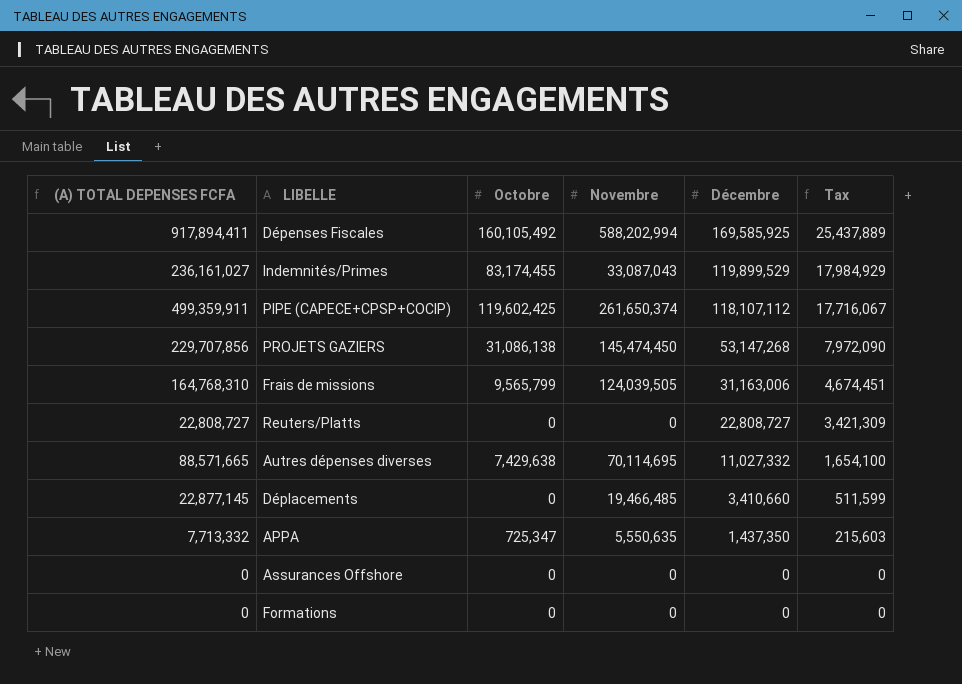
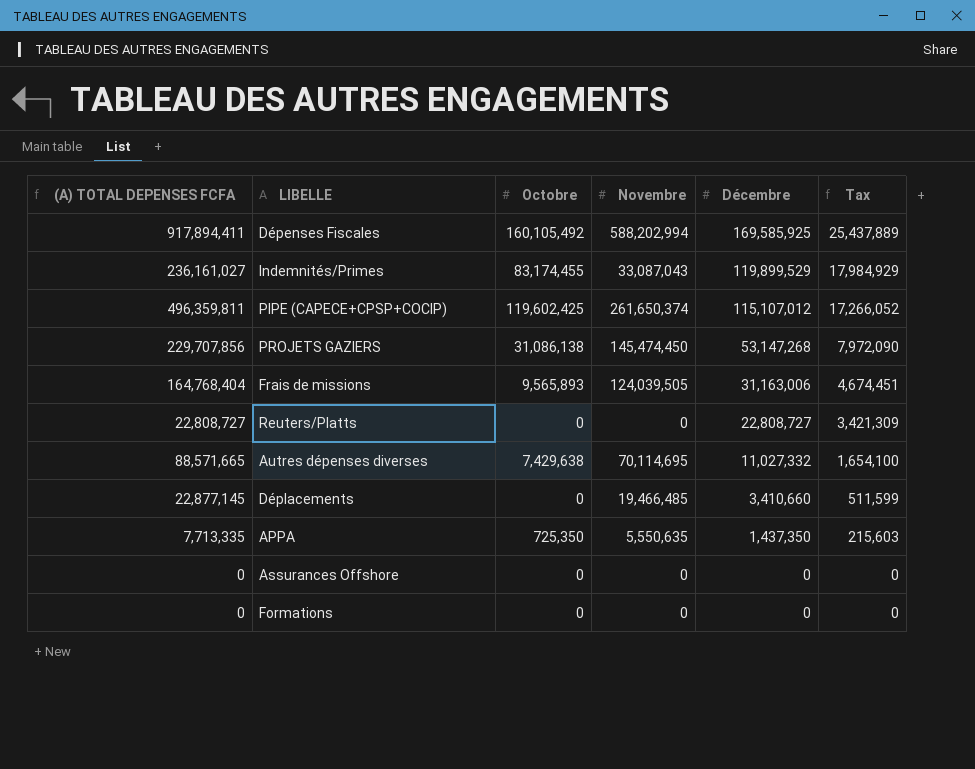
PIPE (CAPECE+CPSP+COCIP) | (A) TOTAL DEPENSES FCFA: 499,359,911 -> 496,359,811
PIPE (CAPECE+CPSP+COCIP) | Décembre: 118,107,112 -> 115,107,012
PIPE (CAPECE+CPSP+COCIP) | Tax: 17,716,067 -> 17,266,052
Frais de missions | (A) TOTAL DEPENSES FCFA: 164,768,310 -> 164,768,404
Frais de missions | Octobre: 9,565,799 -> 9,565,893
APPA | (A) TOTAL DEPENSES FCFA: 7,713,332 -> 7,713,335
APPA | Octobre: 725,347 -> 725,350

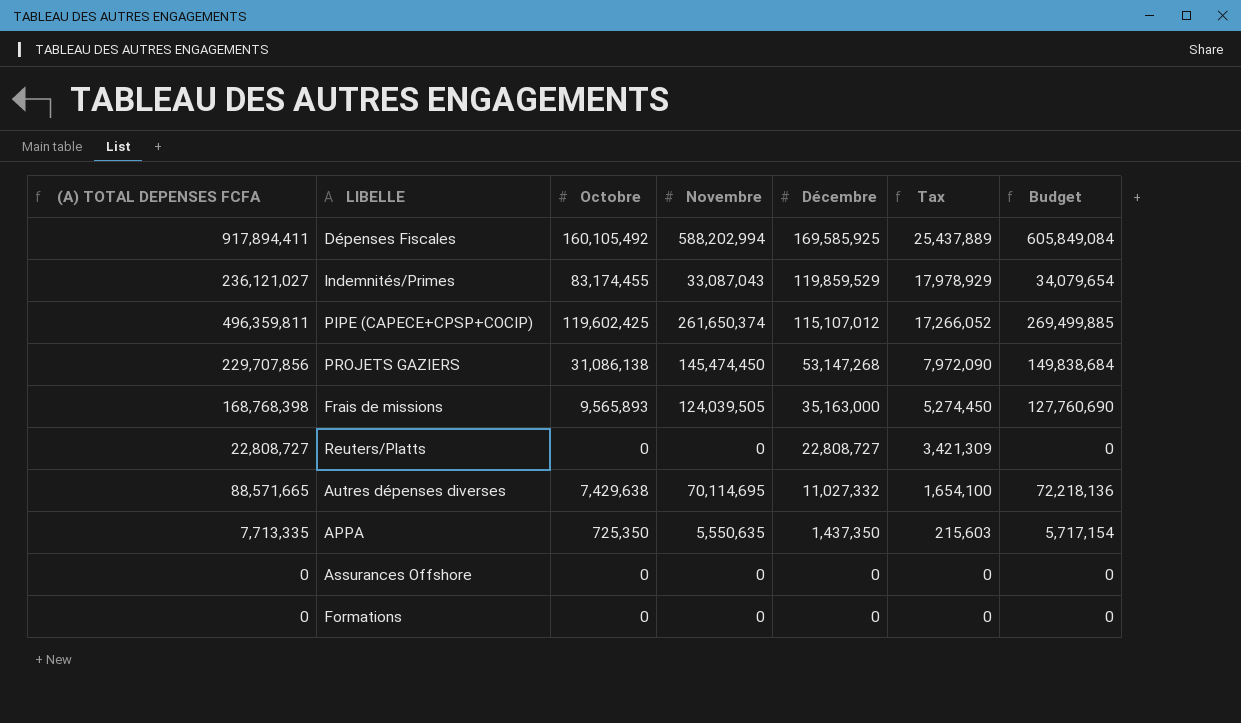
column Budget | formula: none -> [Novembre] * 1.03
row Déplacements: 22,877,145 | 0 | 19,466,485 | 3,410,660 | 511,599 -> none
Indemnités/Primes | (A) TOTAL DEPENSES FCFA: 236,161,027 -> 236,121,027
Indemnités/Primes | Décembre: 119,899,529 -> 119,859,529
Indemnités/Primes | Tax: 17,984,929 -> 17,978,929
Frais de missions | (A) TOTAL DEPENSES FCFA: 164,768,404 -> 168,768,398
Frais de missions | Décembre: 31,163,006 -> 35,163,000
Frais de missions | Tax: 4,674,451 -> 5,274,450

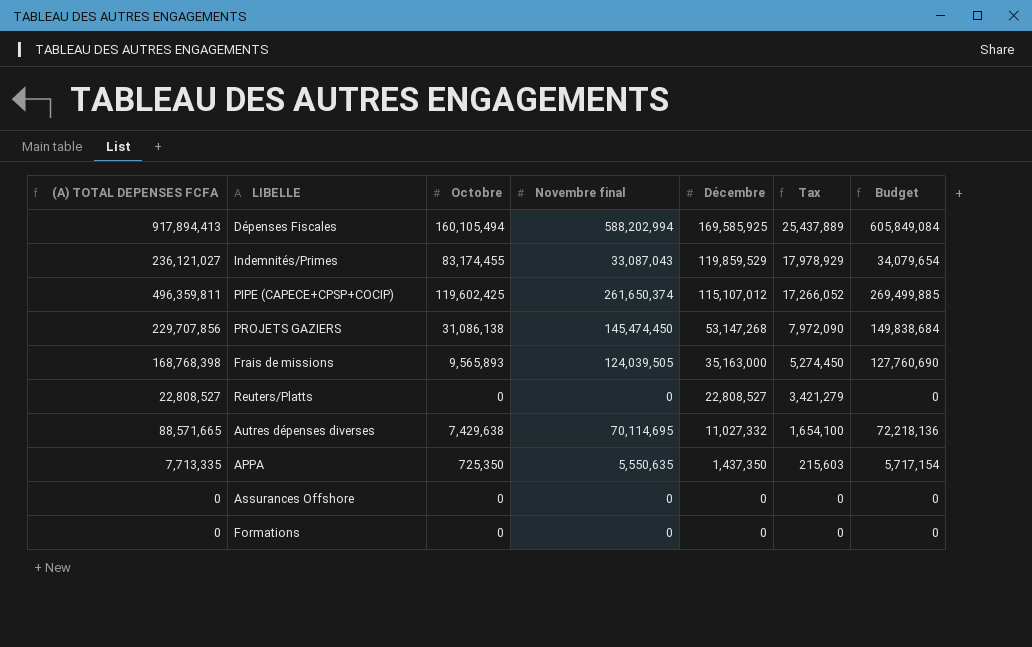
column name: Novembre -> Novembre final
Dépenses Fiscales | (A) TOTAL DEPENSES FCFA: 917,894,411 -> 917,894,413
Dépenses Fiscales | Octobre: 160,105,492 -> 160,105,494
Reuters/Platts | (A) TOTAL DEPENSES FCFA: 22,808,727 -> 22,808,527
Reuters/Platts | Décembre: 22,808,727 -> 22,808,527
Reuters/Platts | Tax: 3,421,309 -> 3,421,279

